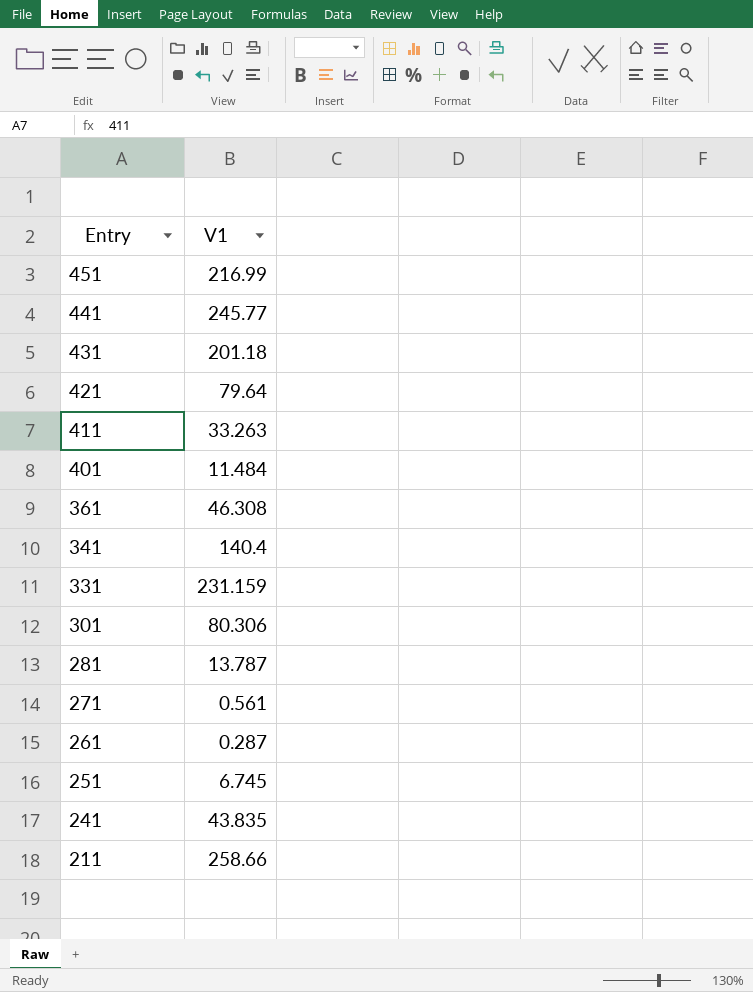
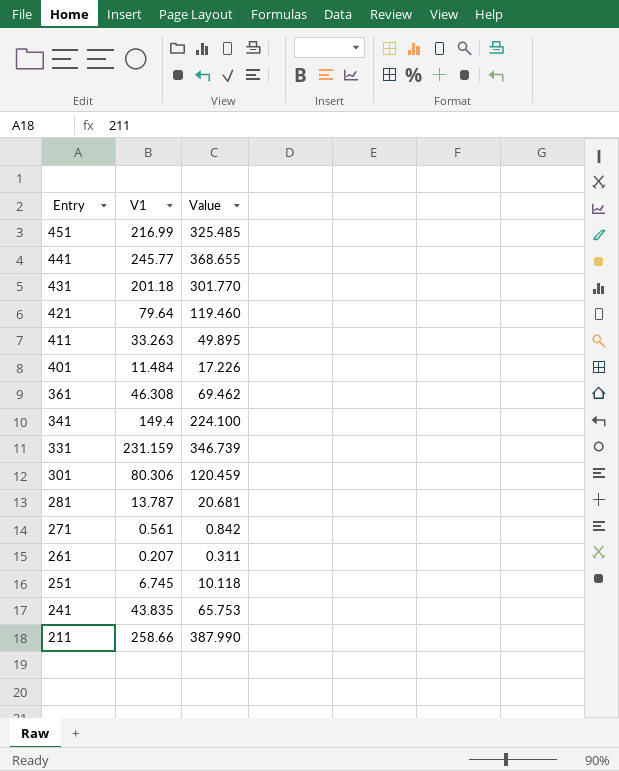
column Value | formula: none -> [V1] * 1.5
341 | V1: 140.4 -> 149.4
261 | V1: 0.287 -> 0.207

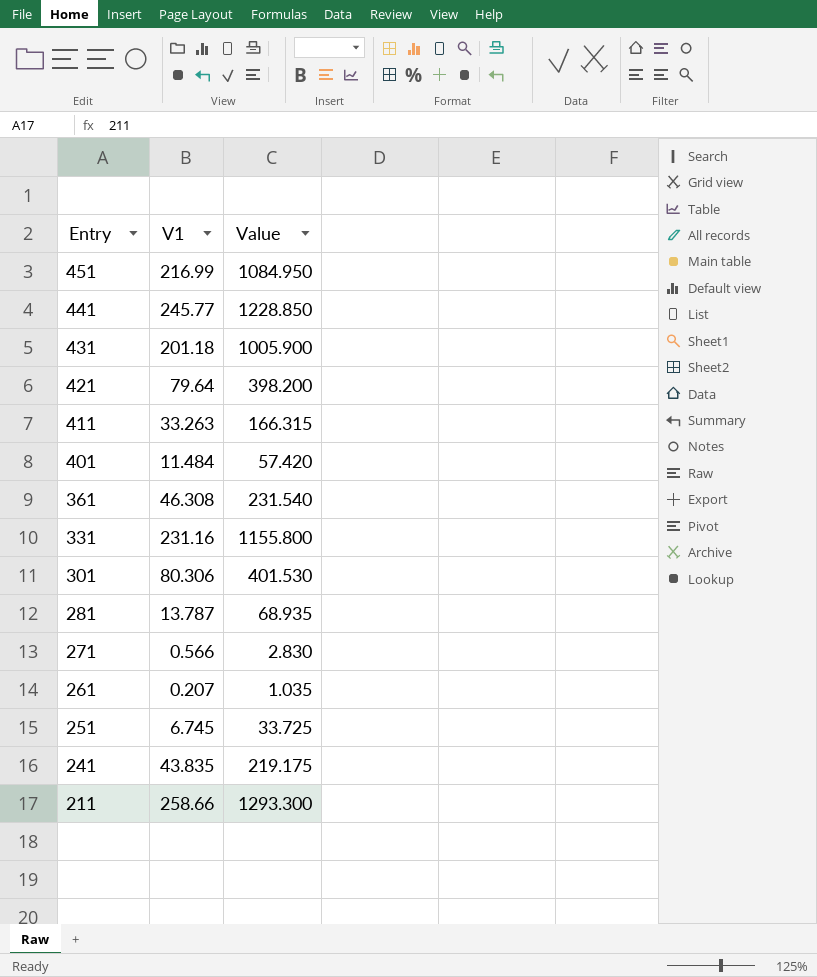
column Value | formula: [V1] * 1.5 -> [V1] * 5
row 341: 149.4 | 224.100 -> none
331 | V1: 231.159 -> 231.16
271 | V1: 0.561 -> 0.566

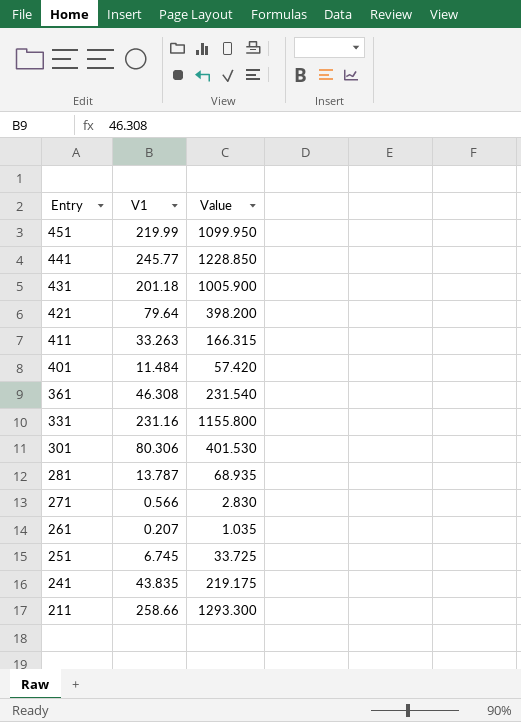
451 | V1: 216.99 -> 219.99
451 | Value: 1084.950 -> 1099.950

